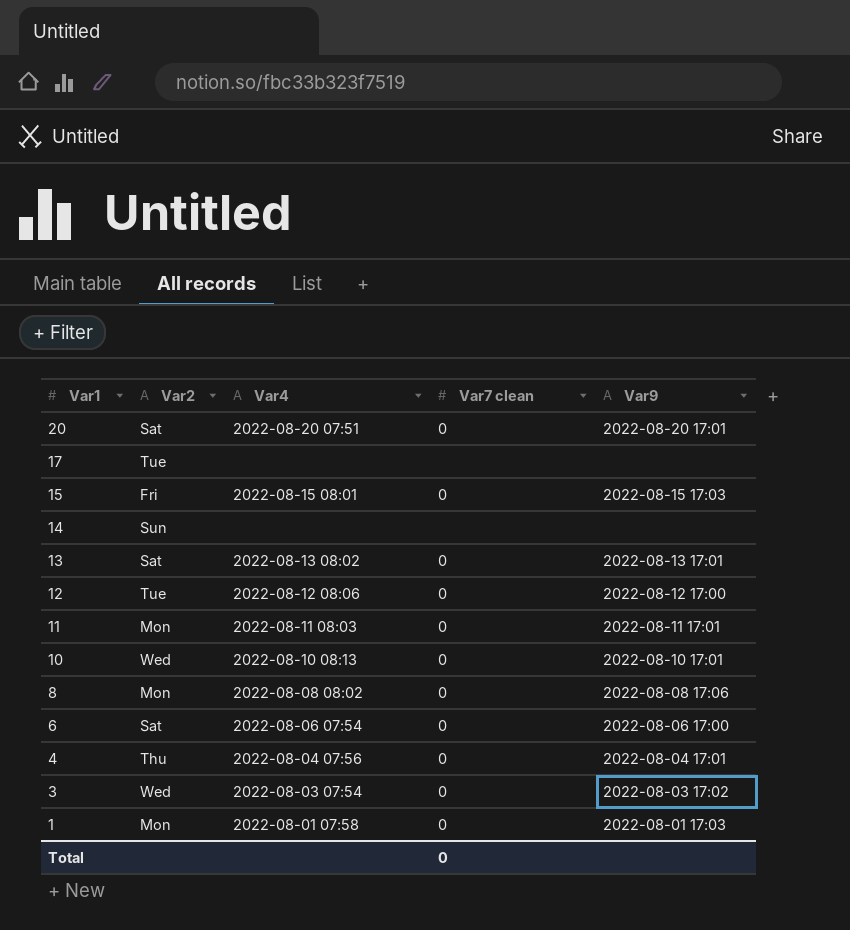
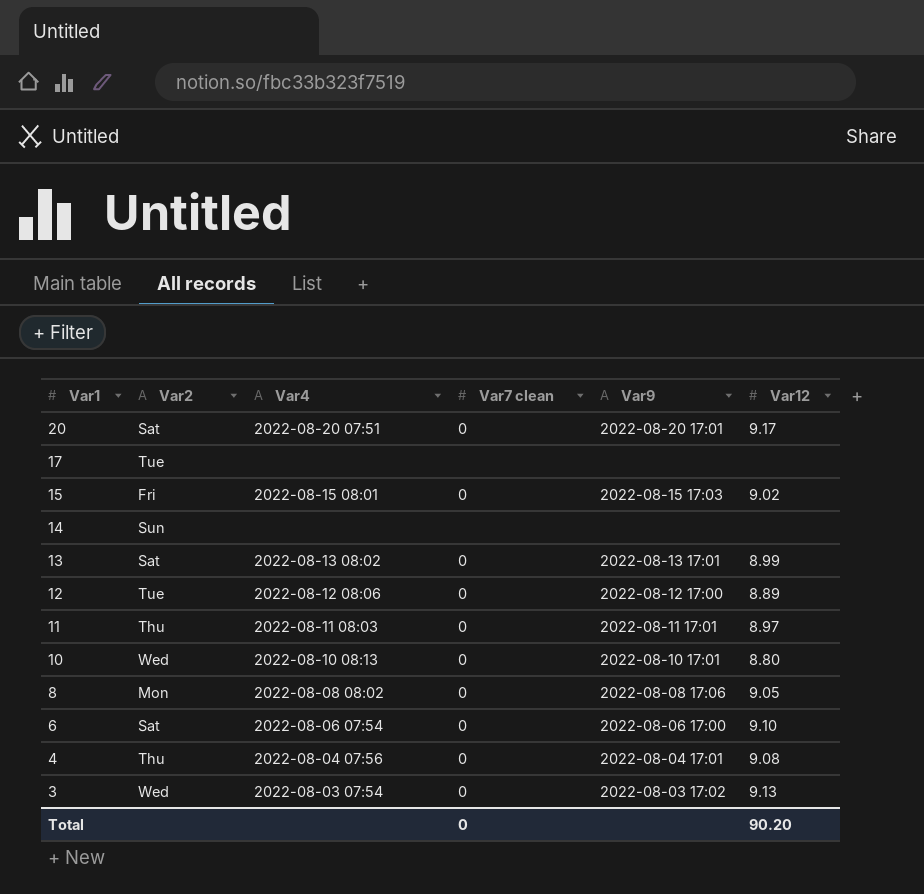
column Var12 | position: none -> 6
row 1: Mon | 2022-08-01 07:58 | 0 | 2022-08-01 17:03 -> none
11 | Var2: Mon -> Thu

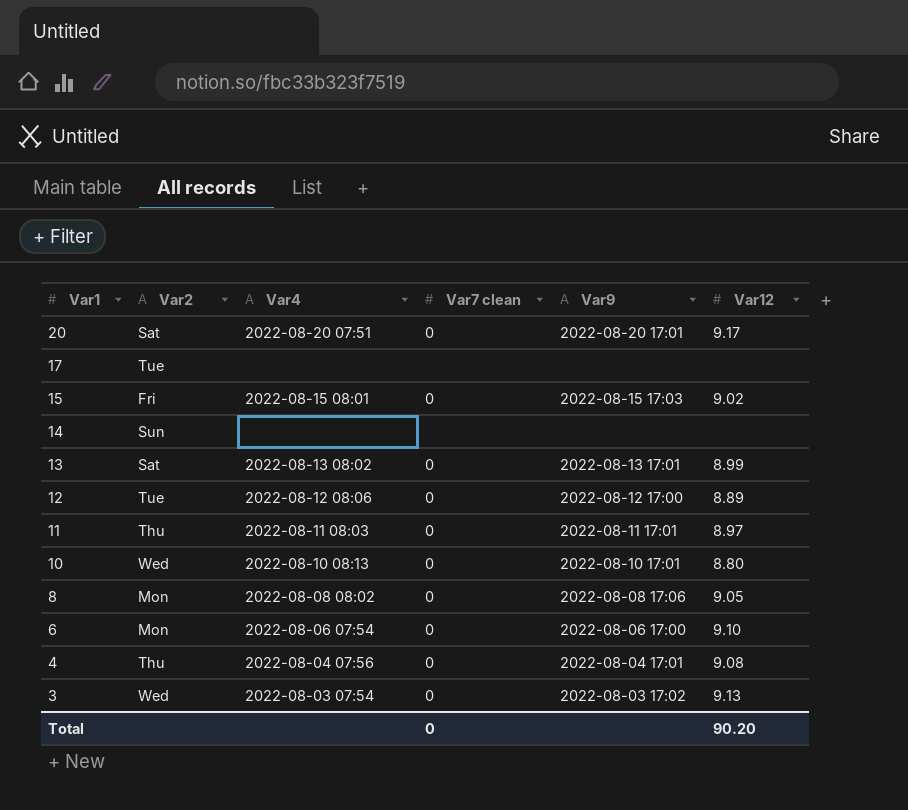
6 | Var2: Sat -> Mon

